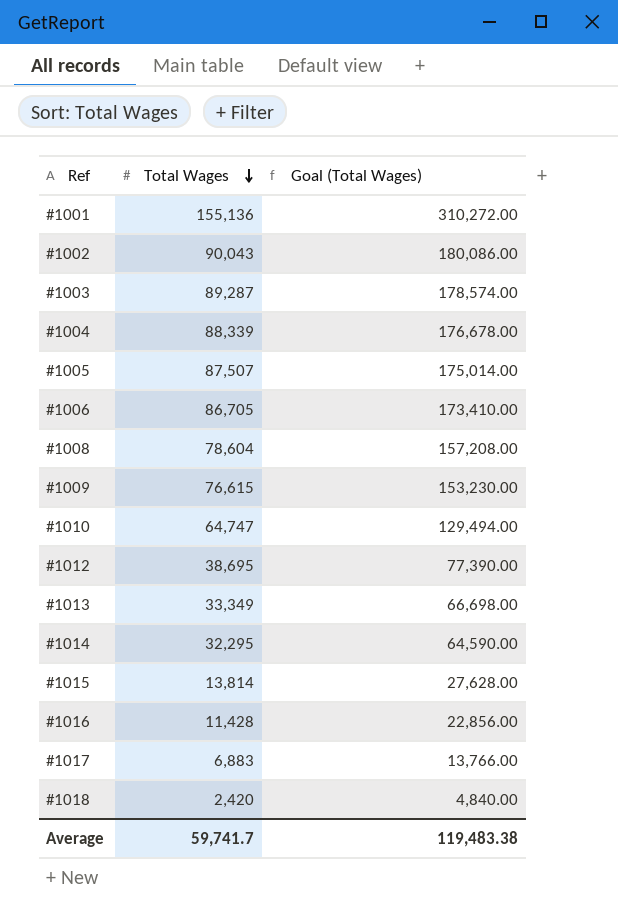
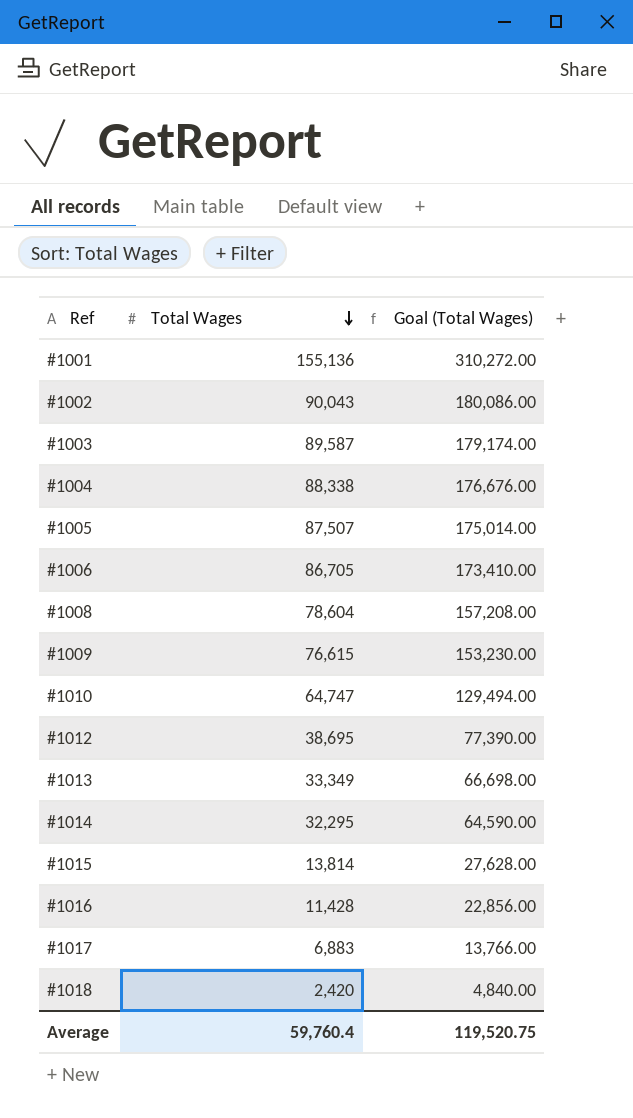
#1003 | Total Wages: 89,287 -> 89,587
#1003 | Goal (Total Wages): 178,574.00 -> 179,174.00
#1004 | Total Wages: 88,339 -> 88,338
#1004 | Goal (Total Wages): 176,678.00 -> 176,676.00
Average | Total Wages: 59,741.7 -> 59,760.4
Average | Goal (Total Wages): 119,483.38 -> 119,520.75

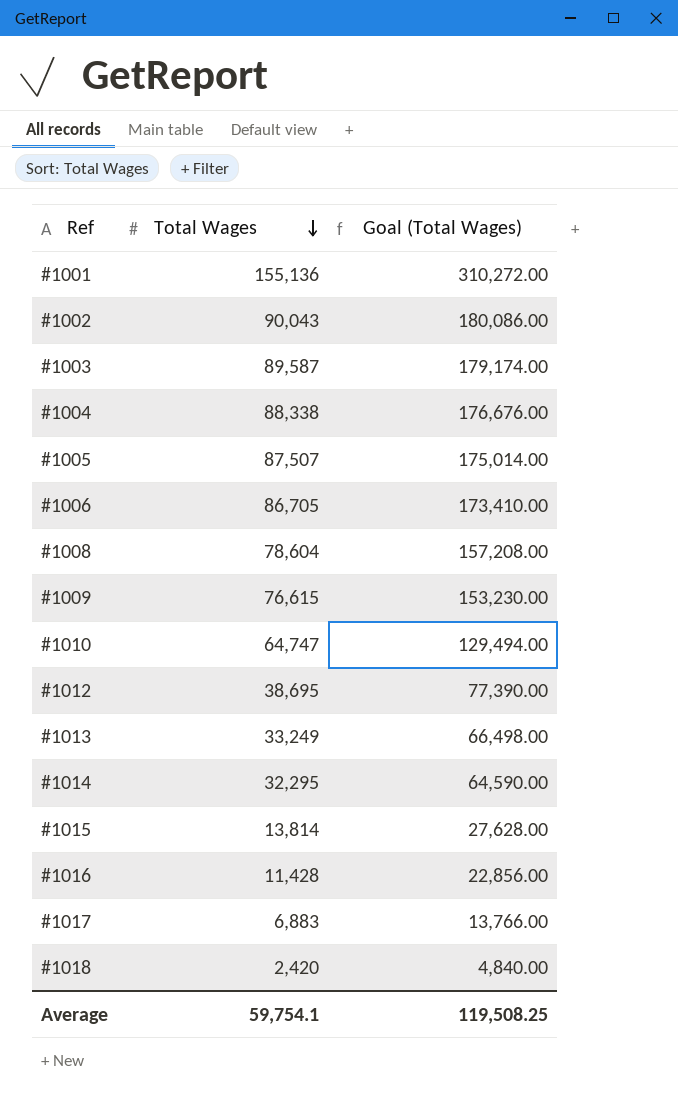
#1013 | Total Wages: 33,349 -> 33,249
#1013 | Goal (Total Wages): 66,698.00 -> 66,498.00
Average | Total Wages: 59,760.4 -> 59,754.1
Average | Goal (Total Wages): 119,520.75 -> 119,508.25

